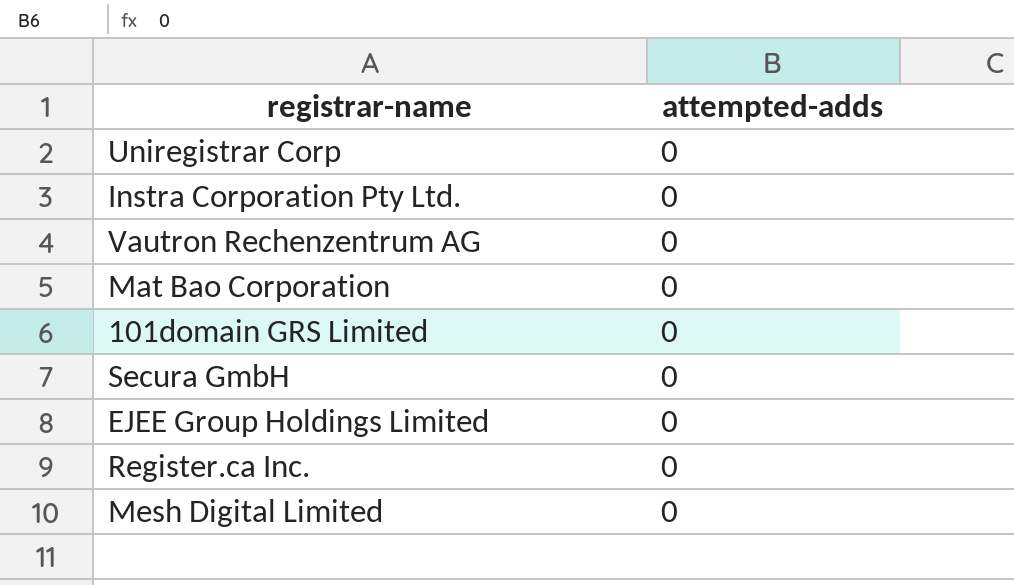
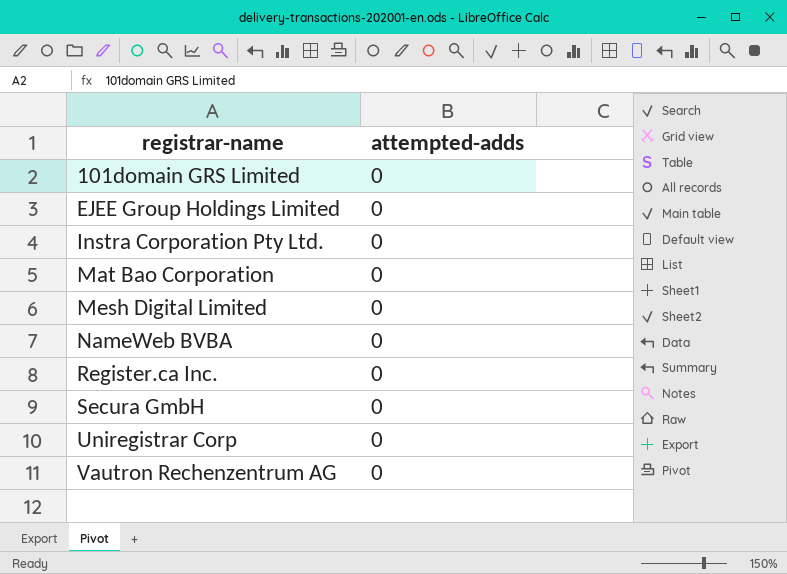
row order: none -> registrar-name ascending
row NameWeb BVBA: none -> 0

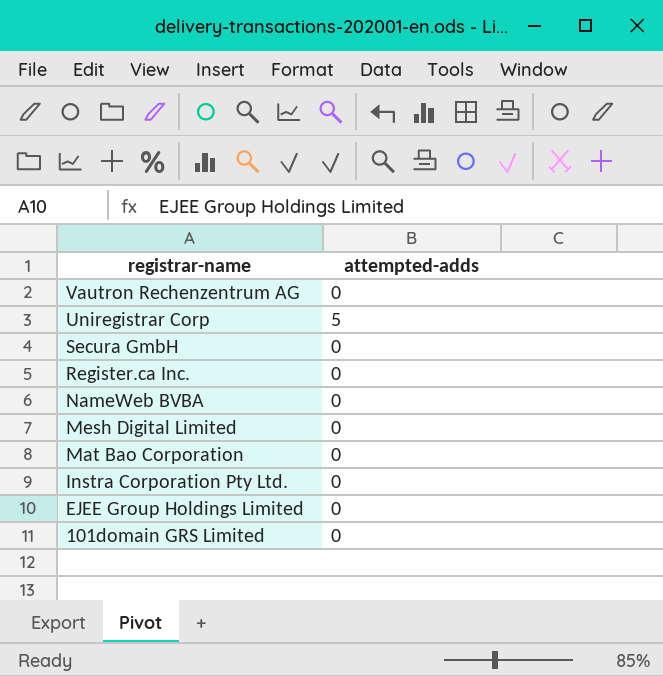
row order: registrar-name ascending -> registrar-name descending
Uniregistrar Corp | attempted-adds: 0 -> 5

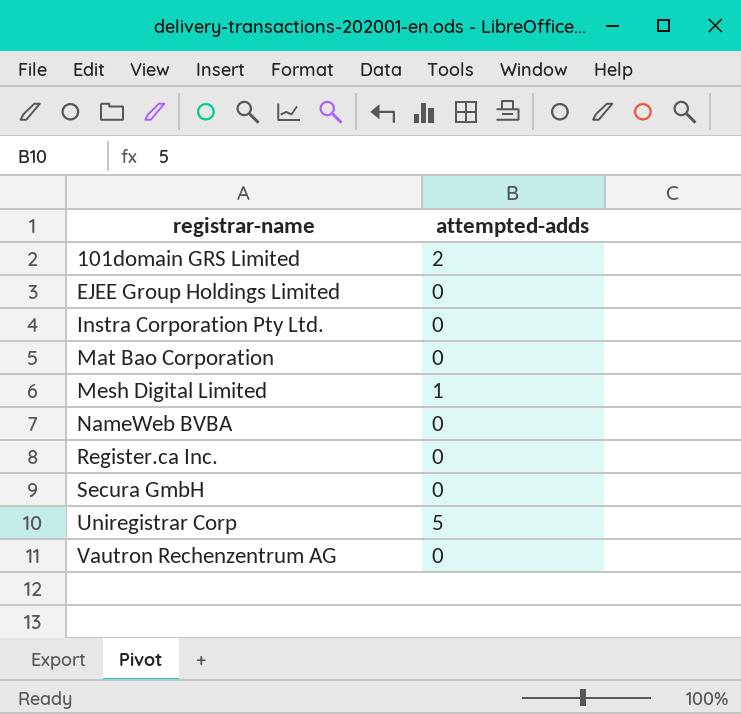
row order: registrar-name descending -> registrar-name ascending
101domain GRS Limited | attempted-adds: 0 -> 2
Mesh Digital Limited | attempted-adds: 0 -> 1

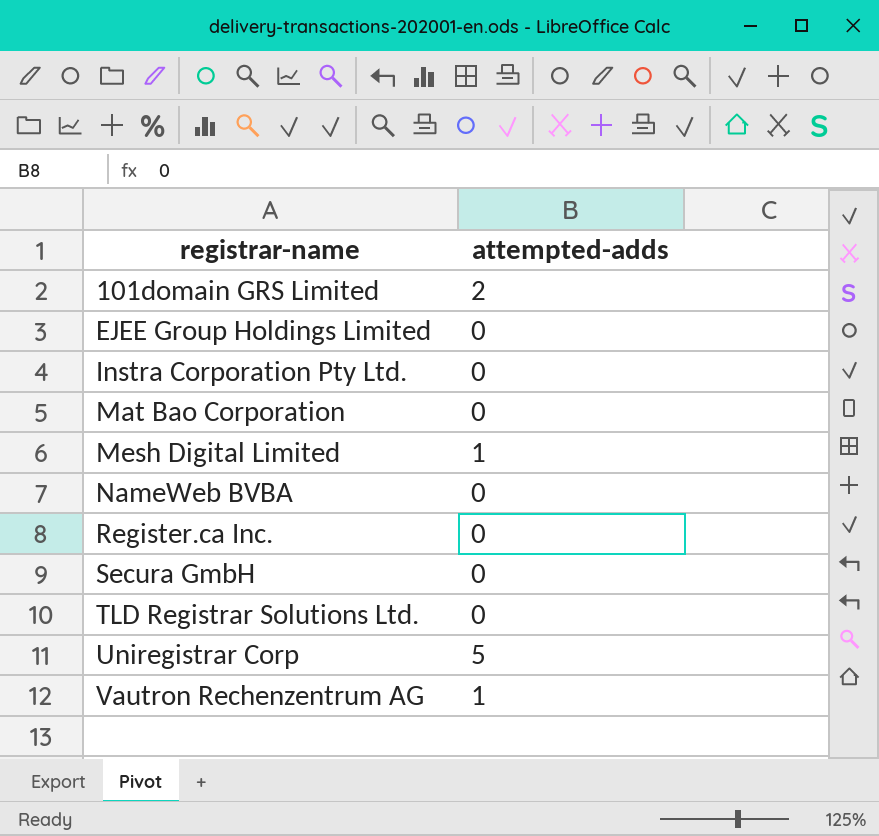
row TLD Registrar Solutions Ltd.: none -> 0
Vautron Rechenzentrum AG | attempted-adds: 0 -> 1

